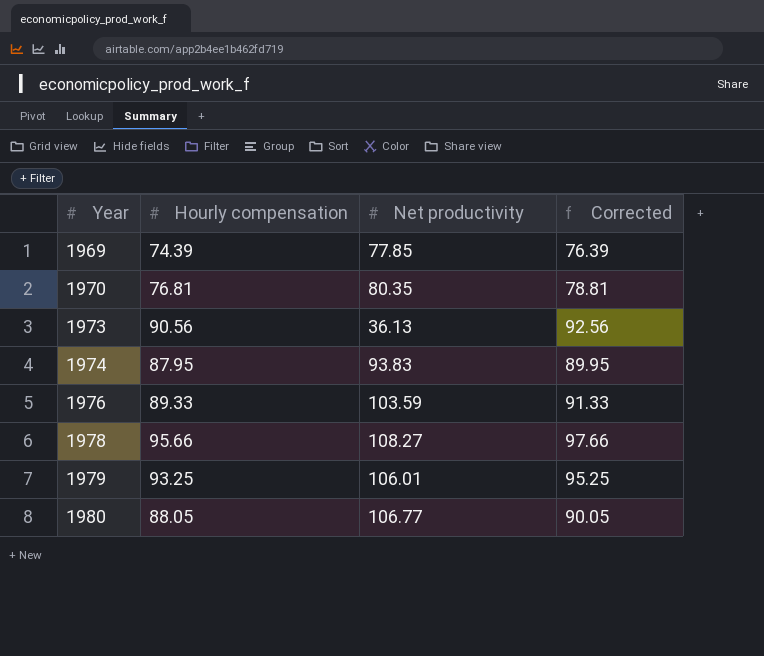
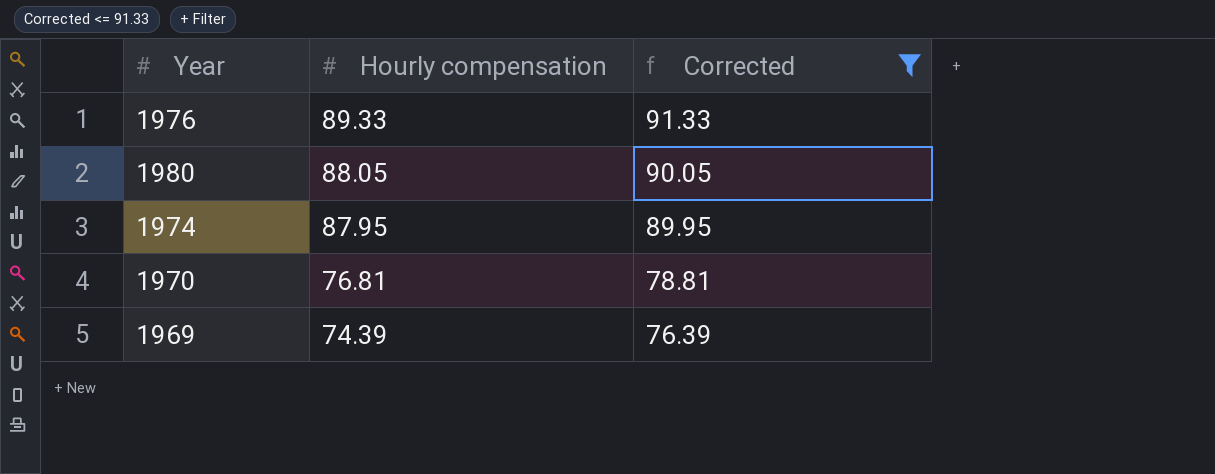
filter: none -> Corrected <= 91.33
row order: Year ascending -> Hourly compensation descending
column Net productivity | position: 3 -> none

